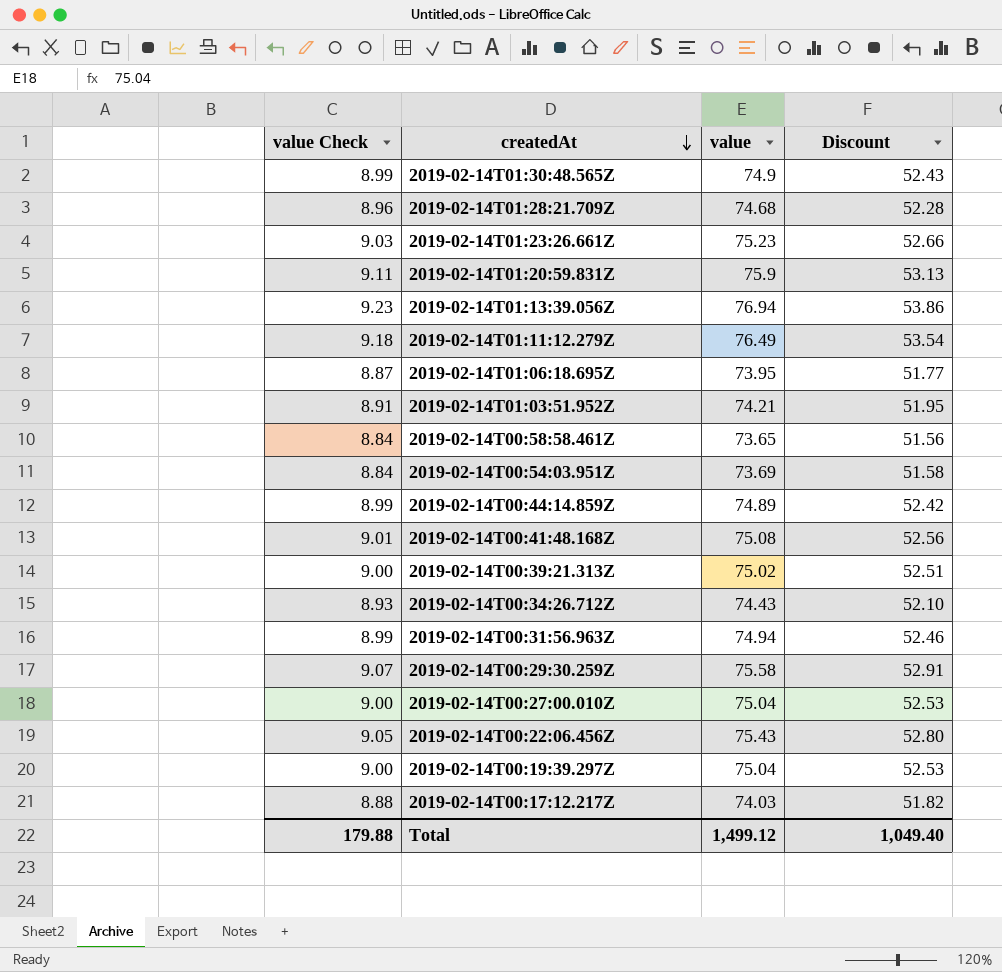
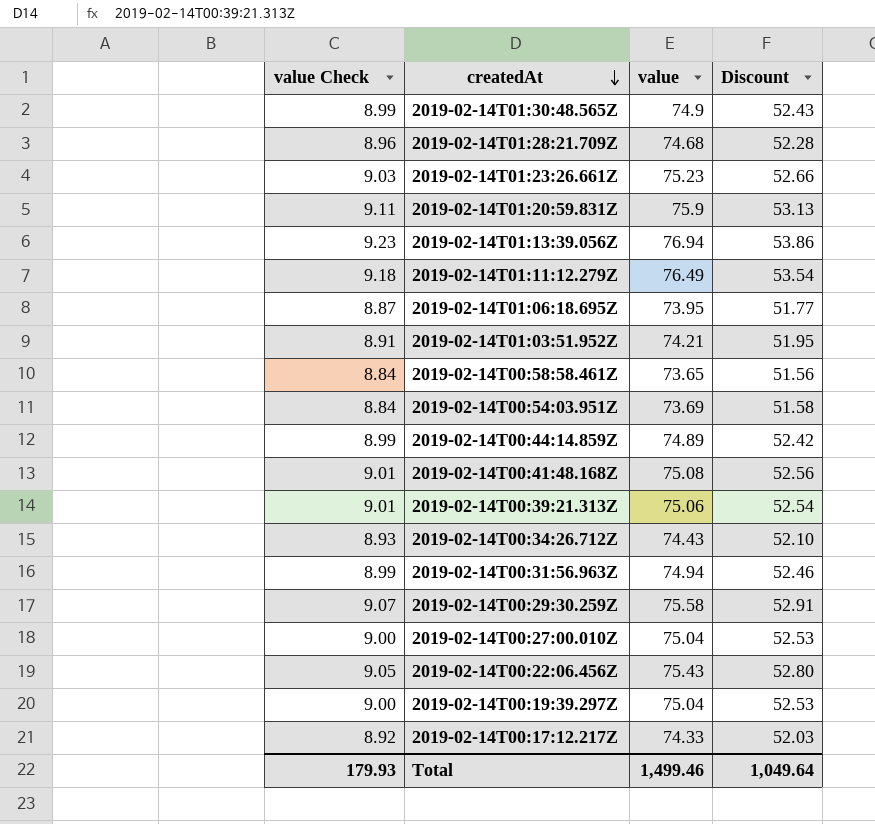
2019-02-14T00:39:21.313Z | value Check: 9.00 -> 9.01
2019-02-14T00:39:21.313Z | value: 75.02 -> 75.06
2019-02-14T00:39:21.313Z | Discount: 52.51 -> 52.54
2019-02-14T00:17:12.217Z | value Check: 8.88 -> 8.92
2019-02-14T00:17:12.217Z | value: 74.03 -> 74.33
2019-02-14T00:17:12.217Z | Discount: 51.82 -> 52.03
Total | value Check: 179.88 -> 179.93
Total | value: 1,499.12 -> 1,499.46
Total | Discount: 1,049.40 -> 1,049.64

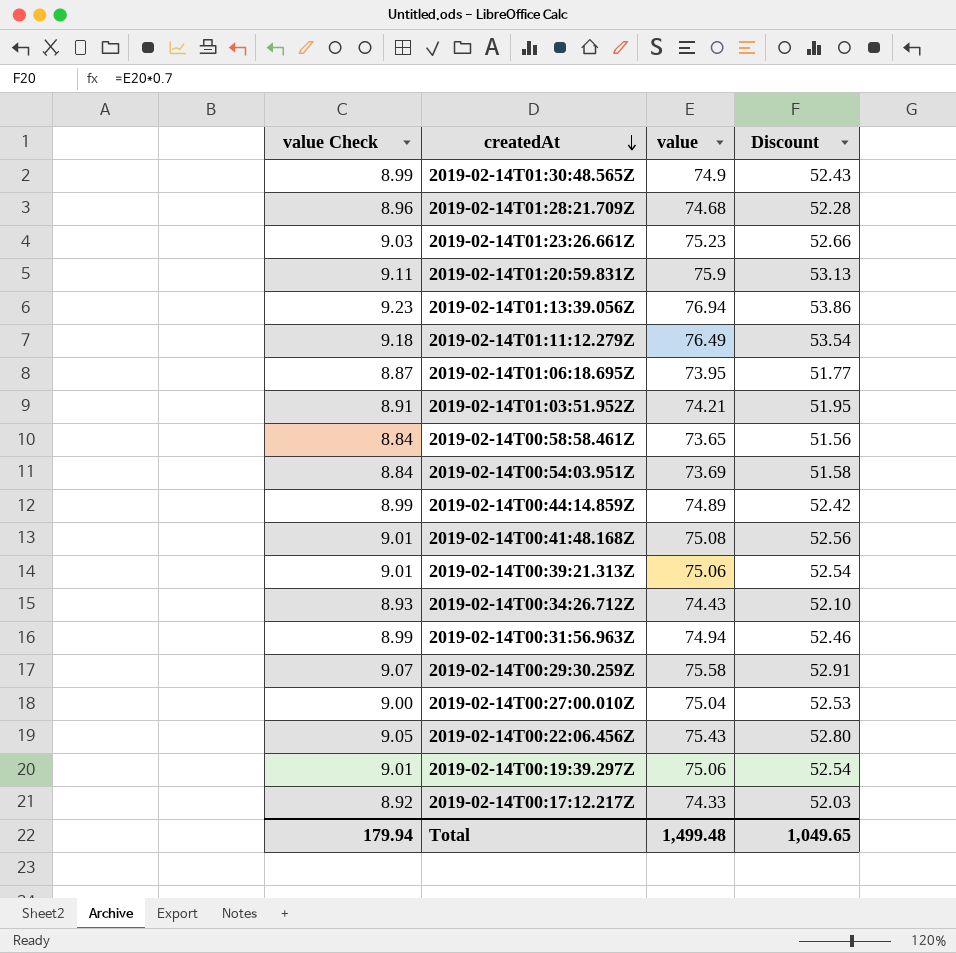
2019-02-14T00:19:39.297Z | value Check: 9.00 -> 9.01
2019-02-14T00:19:39.297Z | value: 75.04 -> 75.06
2019-02-14T00:19:39.297Z | Discount: 52.53 -> 52.54
Total | value Check: 179.93 -> 179.94
Total | value: 1,499.46 -> 1,499.48
Total | Discount: 1,049.64 -> 1,049.65

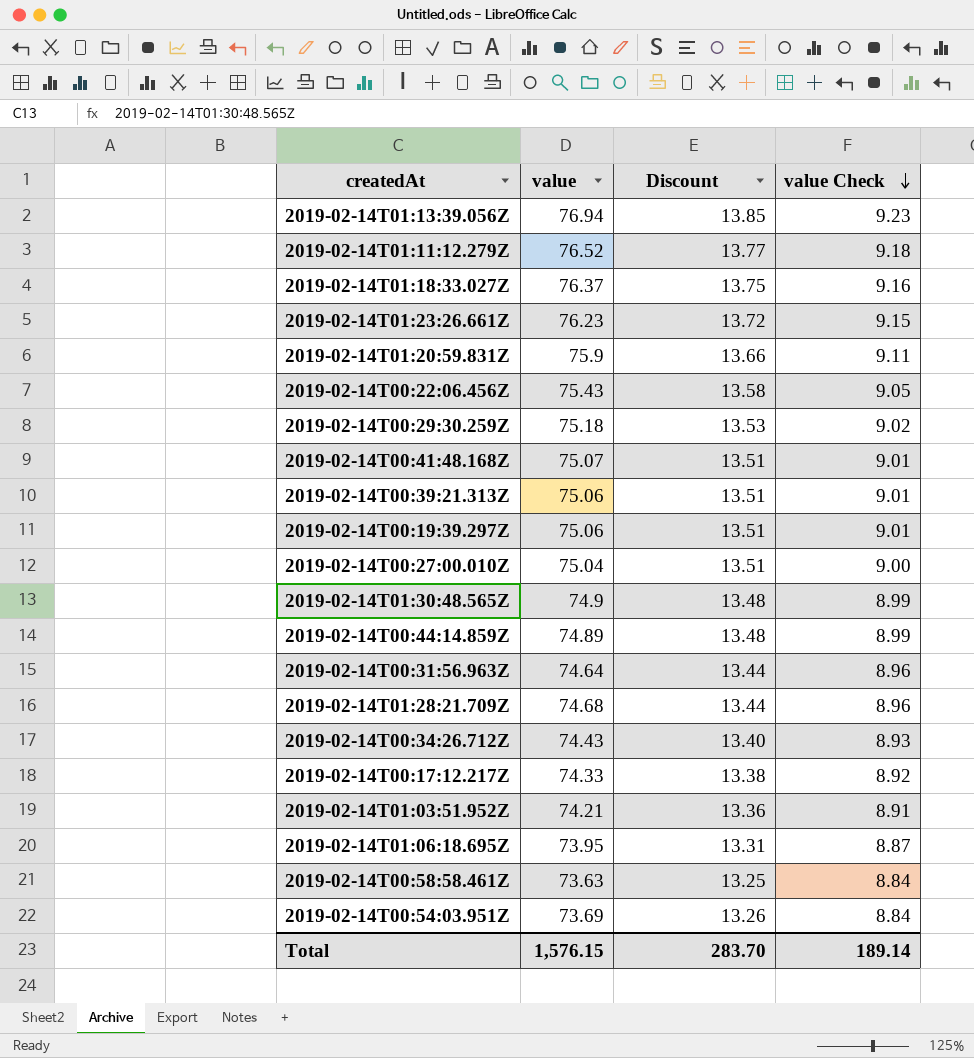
row order: createdAt descending -> value Check descending
column Discount | formula: [value] * 0.7 -> [value] * 0.18
column value Check | position: 1 -> 4
2019-02-14T01:11:12.279Z | value: 76.49 -> 76.52
row 2019-02-14T01:18:33.027Z: none -> 76.37 | 13.75 | 9.16
2019-02-14T01:23:26.661Z | value: 75.23 -> 76.23
2019-02-14T01:23:26.661Z | value Check: 9.03 -> 9.15
2019-02-14T00:29:30.259Z | value: 75.58 -> 75.18
2019-02-14T00:29:30.259Z | value Check: 9.07 -> 9.02
2019-02-14T00:41:48.168Z | value: 75.08 -> 75.07
2019-02-14T00:31:56.963Z | value: 74.94 -> 74.64
2019-02-14T00:31:56.963Z | value Check: 8.99 -> 8.96
2019-02-14T00:58:58.461Z | value: 73.65 -> 73.63
Total | value: 1,499.48 -> 1,576.15
Total | Discount: 1,049.65 -> 283.70
Total | value Check: 179.94 -> 189.14

